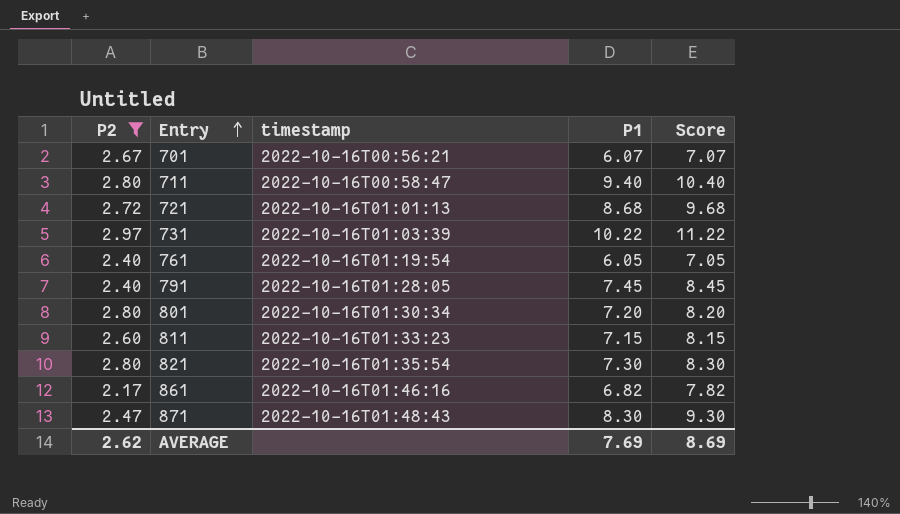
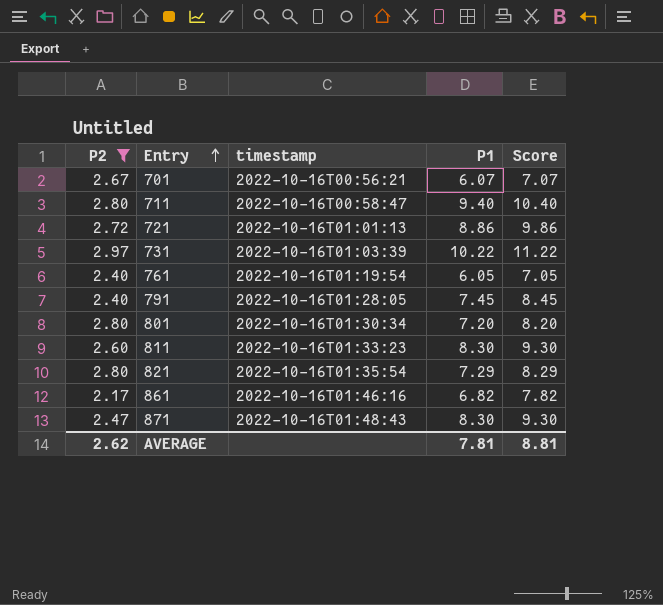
721 | P1: 8.68 -> 8.86
721 | Score: 9.68 -> 9.86
811 | P1: 7.15 -> 8.30
811 | Score: 8.15 -> 9.30
821 | P1: 7.30 -> 7.29
821 | Score: 8.30 -> 8.29
AVERAGE | P1: 7.69 -> 7.81
AVERAGE | Score: 8.69 -> 8.81

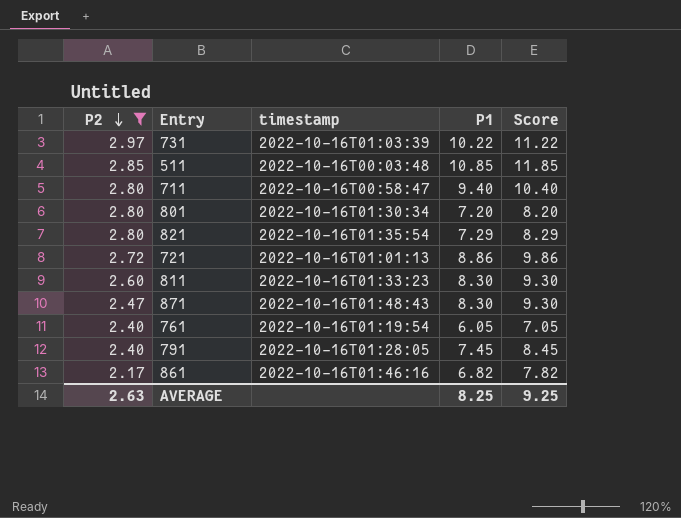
row order: Entry ascending -> P2 descending
row 701: 2.67 | 2022-10-16T00:56:21 | 6.07 | 7.07 -> none
row 511: none -> 2.85 | 2022-10-16T00:03:48 | 10.85 | 11.85
AVERAGE | P2: 2.62 -> 2.63
AVERAGE | P1: 7.81 -> 8.25
AVERAGE | Score: 8.81 -> 9.25

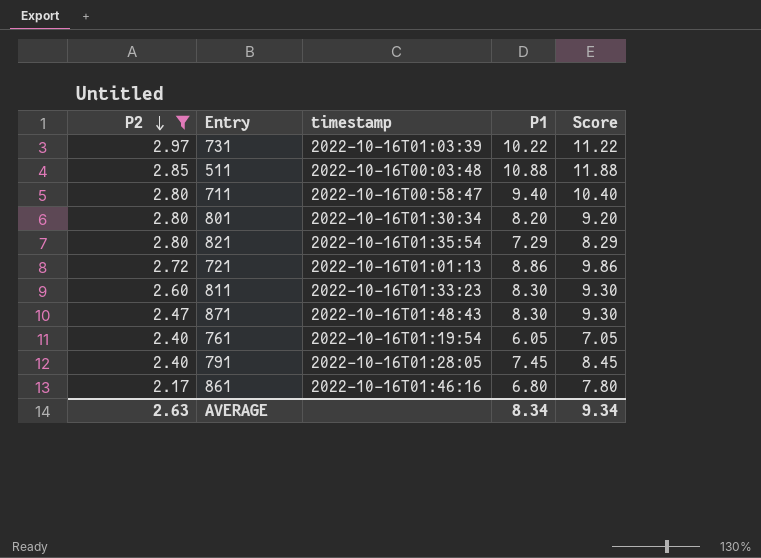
511 | P1: 10.85 -> 10.88
511 | Score: 11.85 -> 11.88
801 | P1: 7.20 -> 8.20
801 | Score: 8.20 -> 9.20
861 | P1: 6.82 -> 6.80
861 | Score: 7.82 -> 7.80
AVERAGE | P1: 8.25 -> 8.34
AVERAGE | Score: 9.25 -> 9.34

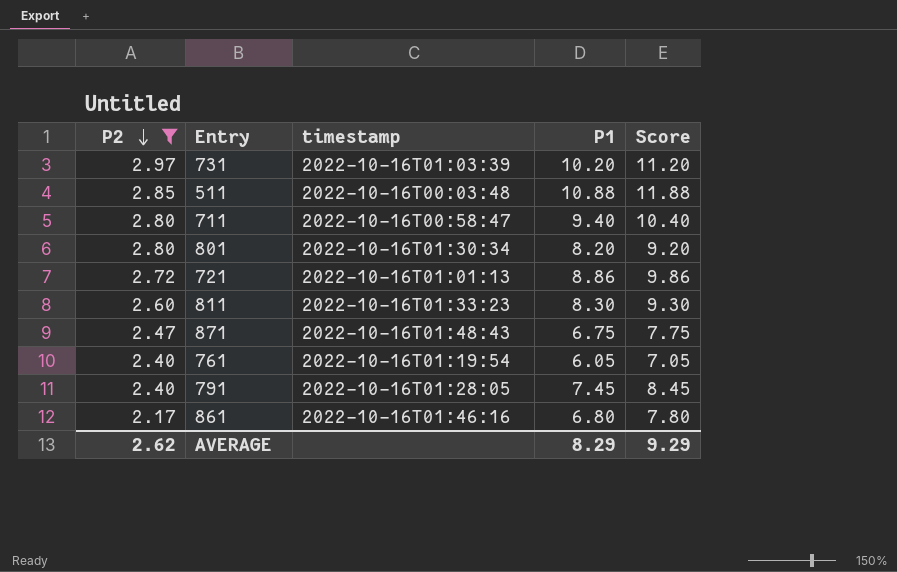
row 821: 2.80 | 2022-10-16T01:35:54 | 7.29 | 8.29 -> none
731 | P1: 10.22 -> 10.20
731 | Score: 11.22 -> 11.20
871 | P1: 8.30 -> 6.75
871 | Score: 9.30 -> 7.75
AVERAGE | P2: 2.63 -> 2.62
AVERAGE | P1: 8.34 -> 8.29
AVERAGE | Score: 9.34 -> 9.29

